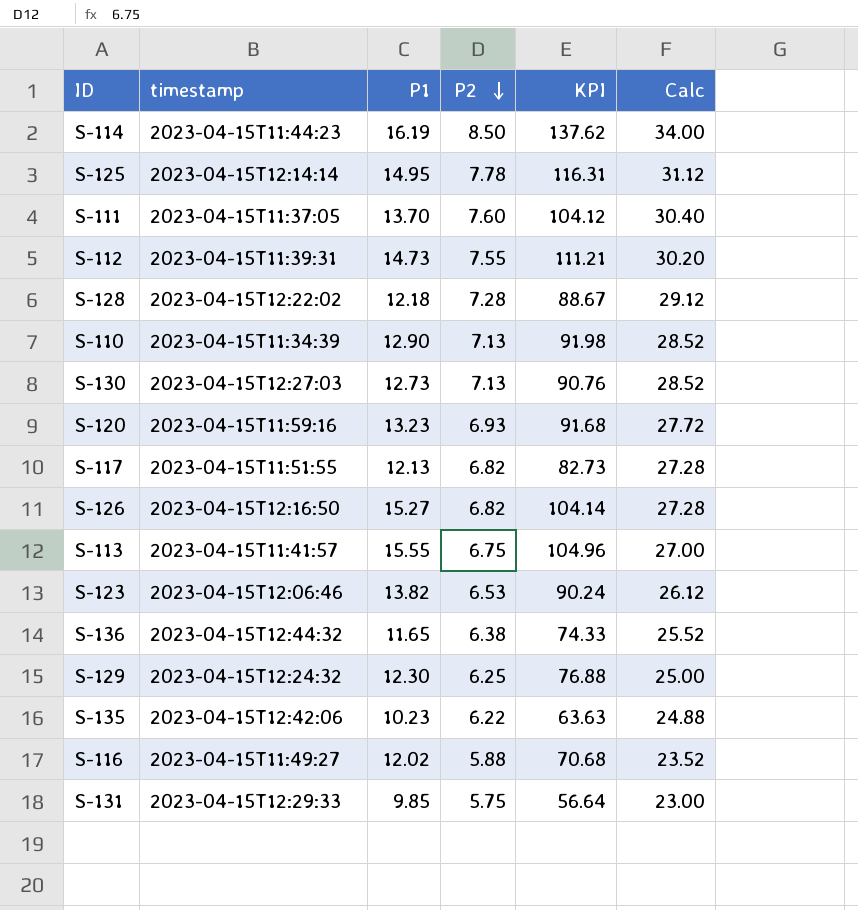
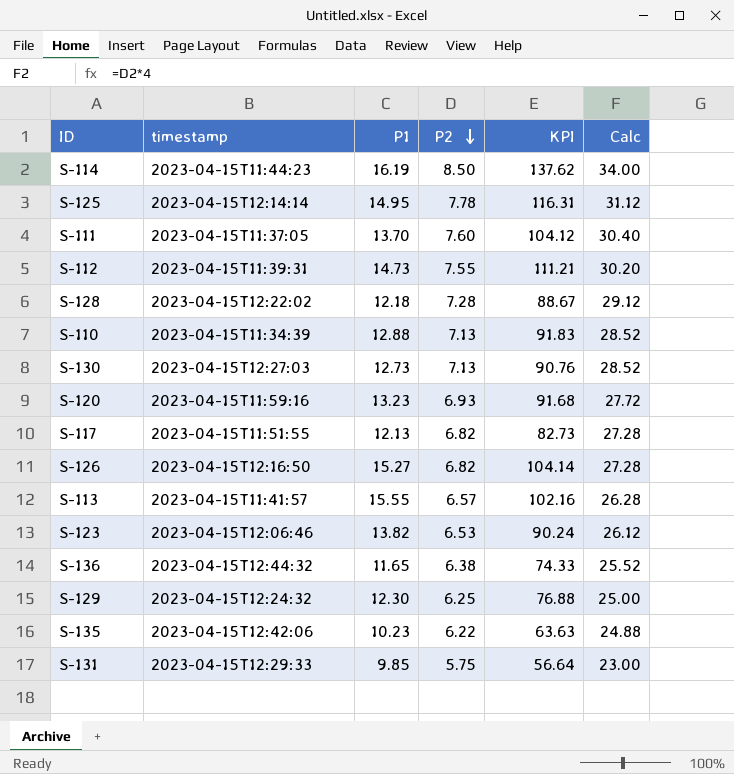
row S-116: 2023-04-15T11:49:27 | 12.02 | 5.88 | 70.68 | 23.52 -> none
S-110 | P1: 12.90 -> 12.88
S-110 | KPI: 91.98 -> 91.83
S-113 | P2: 6.75 -> 6.57
S-113 | KPI: 104.96 -> 102.16
S-113 | Calc: 27.00 -> 26.28

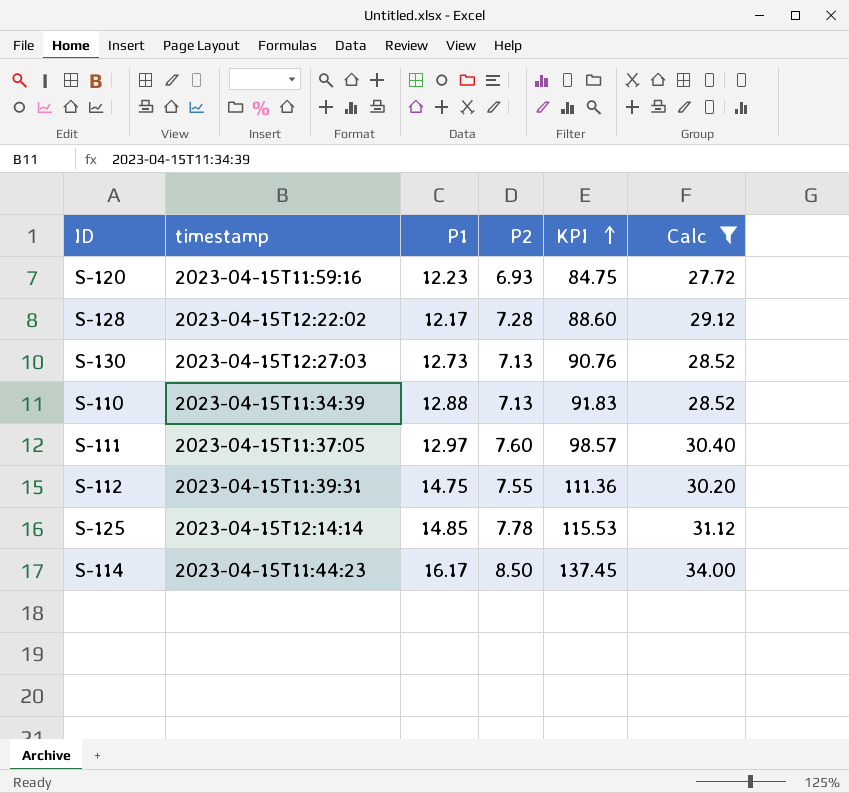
filter: none -> Calc >= 27.72
row order: P2 descending -> KPI ascending
S-120 | P1: 13.23 -> 12.23
S-120 | KPI: 91.68 -> 84.75
S-128 | P1: 12.18 -> 12.17
S-128 | KPI: 88.67 -> 88.60
S-111 | P1: 13.70 -> 12.97
S-111 | KPI: 104.12 -> 98.57
S-112 | P1: 14.73 -> 14.75
S-112 | KPI: 111.21 -> 111.36
S-125 | P1: 14.95 -> 14.85
S-125 | KPI: 116.31 -> 115.53
S-114 | P1: 16.19 -> 16.17
S-114 | KPI: 137.62 -> 137.45

